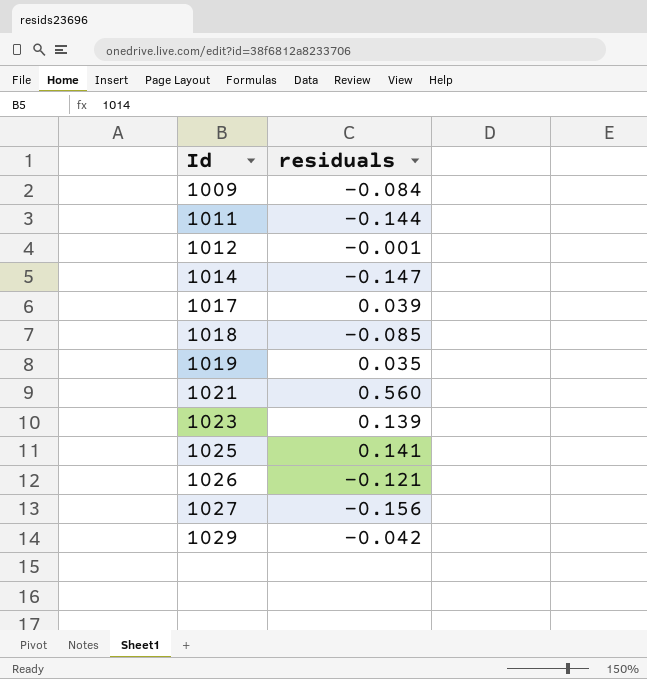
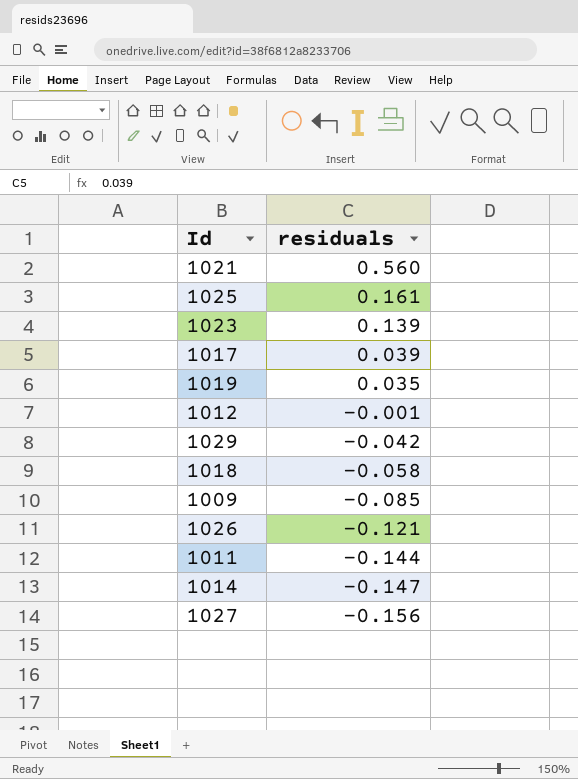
row order: Id ascending -> residuals descending
1025 | residuals: 0.141 -> 0.161
1018 | residuals: -0.085 -> -0.058
1009 | residuals: -0.084 -> -0.085

